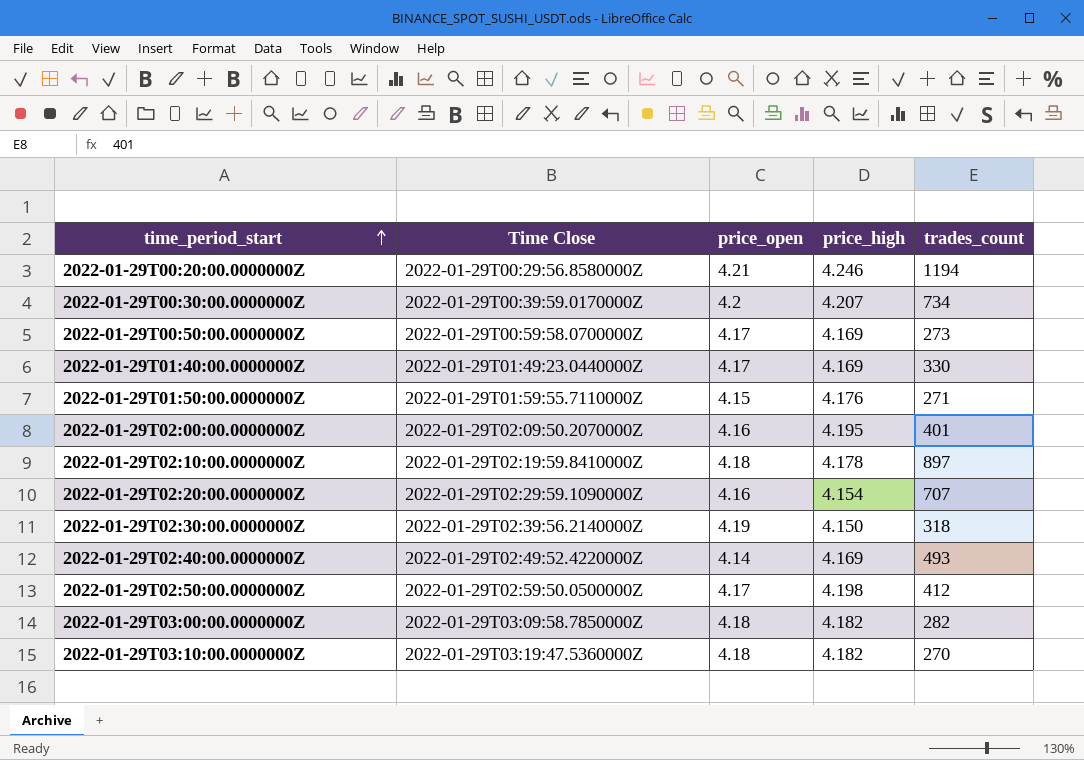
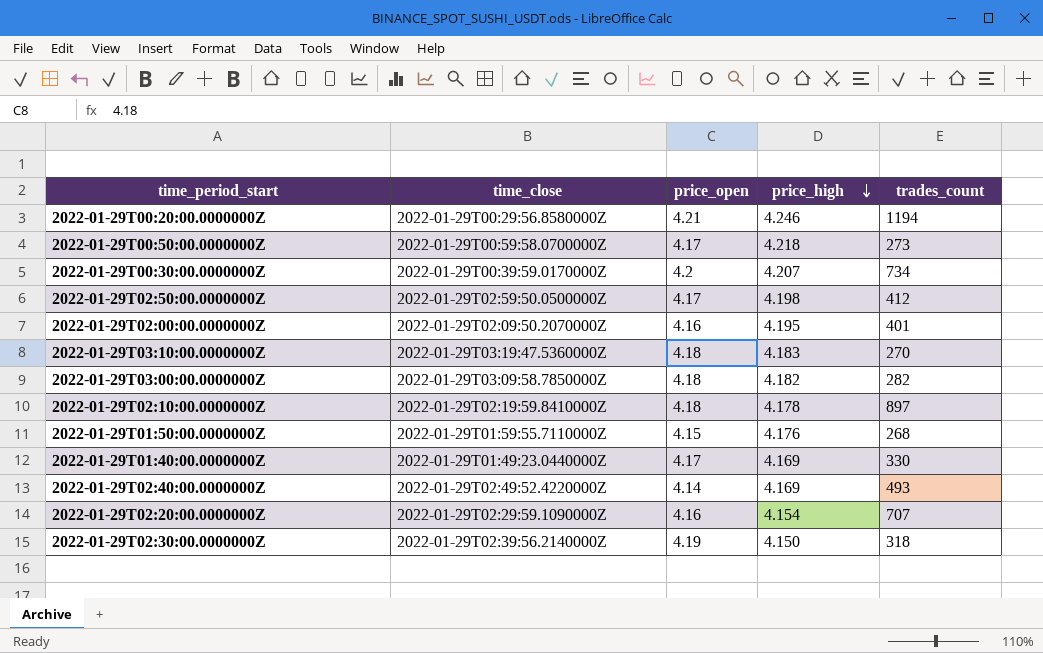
row order: time_period_start ascending -> price_high descending
column name: Time Close -> time_close
2022-01-29T00:50:00.0000000Z | price_high: 4.169 -> 4.218
2022-01-29T03:10:00.0000000Z | price_high: 4.182 -> 4.183
2022-01-29T01:50:00.0000000Z | trades_count: 271 -> 268

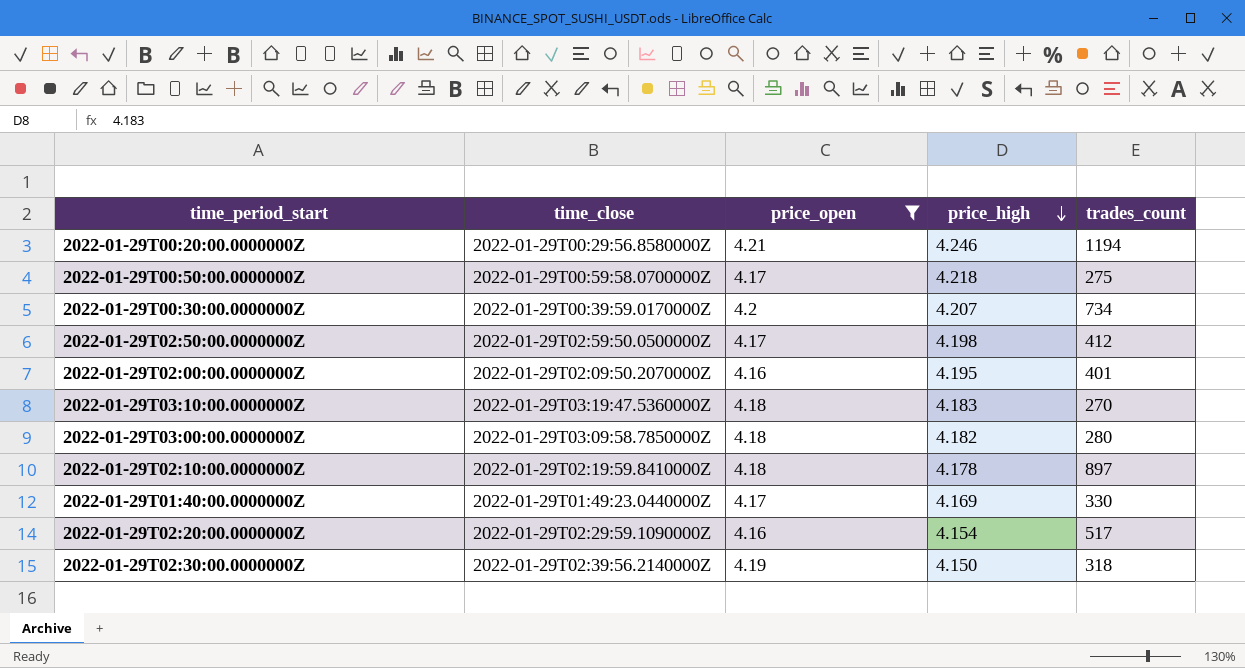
filter: none -> price_open >= 4.16
2022-01-29T00:50:00.0000000Z | trades_count: 273 -> 275
2022-01-29T03:00:00.0000000Z | trades_count: 282 -> 280
2022-01-29T02:20:00.0000000Z | trades_count: 707 -> 517

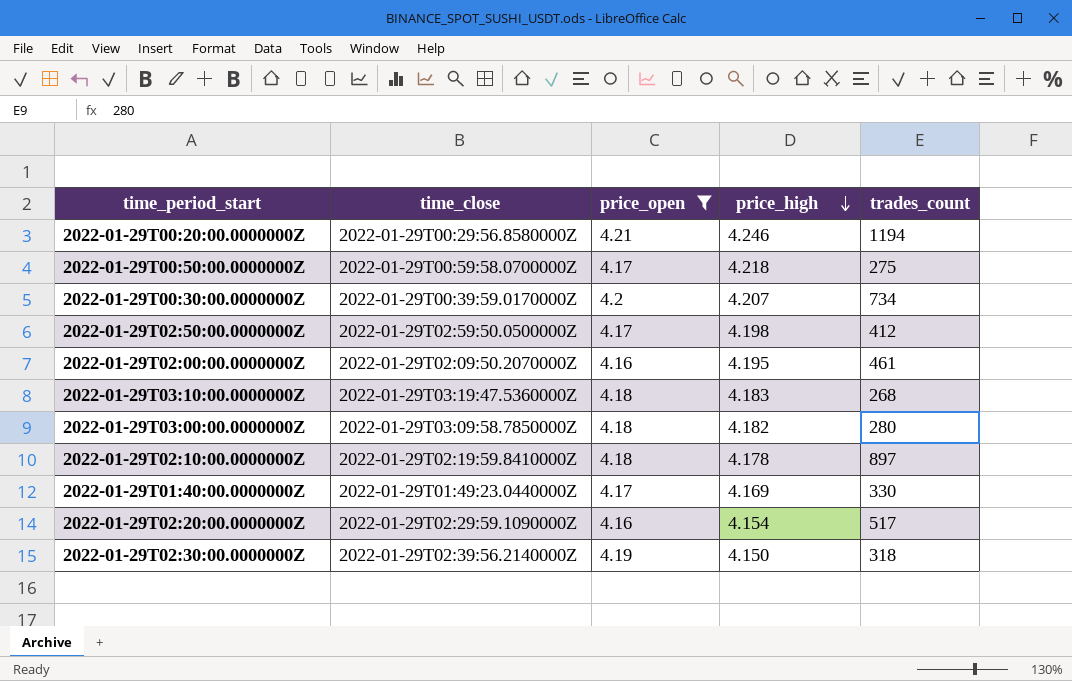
2022-01-29T02:00:00.0000000Z | trades_count: 401 -> 461
2022-01-29T03:10:00.0000000Z | trades_count: 270 -> 268

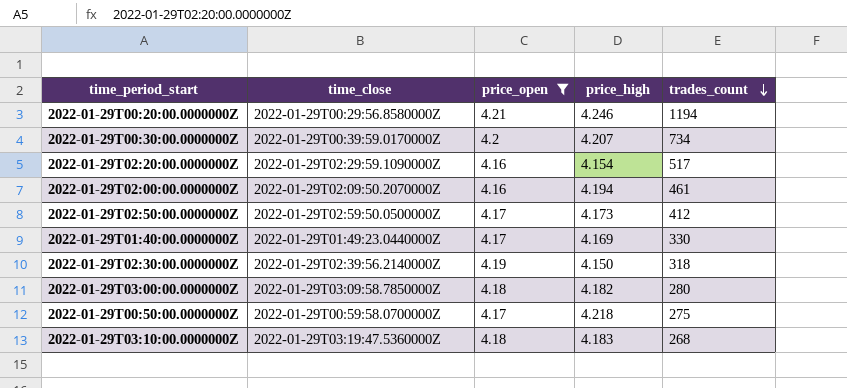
row order: price_high descending -> trades_count descending
row 2022-01-29T02:10:00.0000000Z: 2022-01-29T02:19:59.8410000Z | 4.18 | 4.178 | 897 -> none
2022-01-29T02:00:00.0000000Z | price_high: 4.195 -> 4.194
2022-01-29T02:50:00.0000000Z | price_high: 4.198 -> 4.173

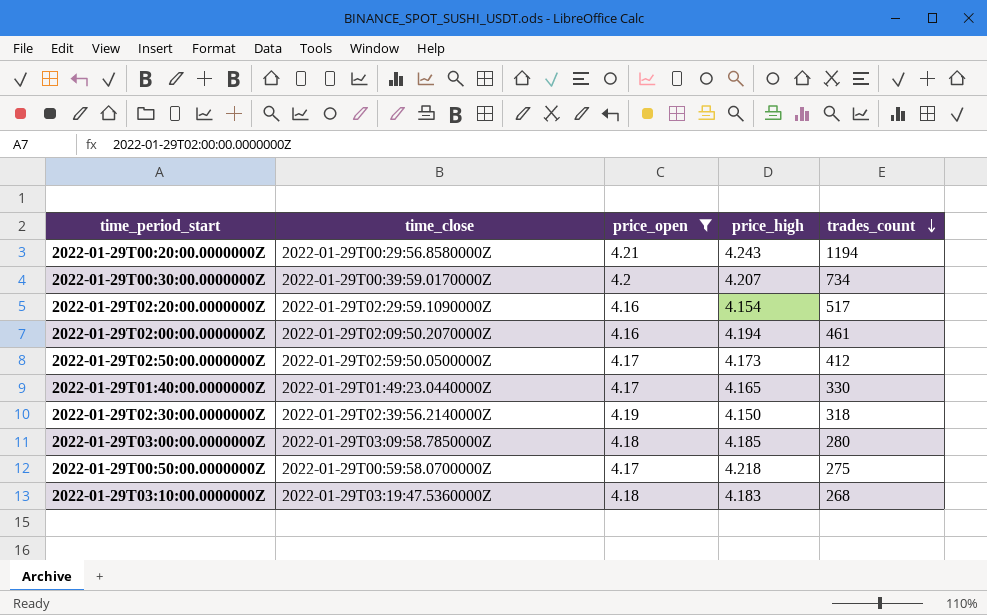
2022-01-29T00:20:00.0000000Z | price_high: 4.246 -> 4.243
2022-01-29T01:40:00.0000000Z | price_high: 4.169 -> 4.165
2022-01-29T03:00:00.0000000Z | price_high: 4.182 -> 4.185

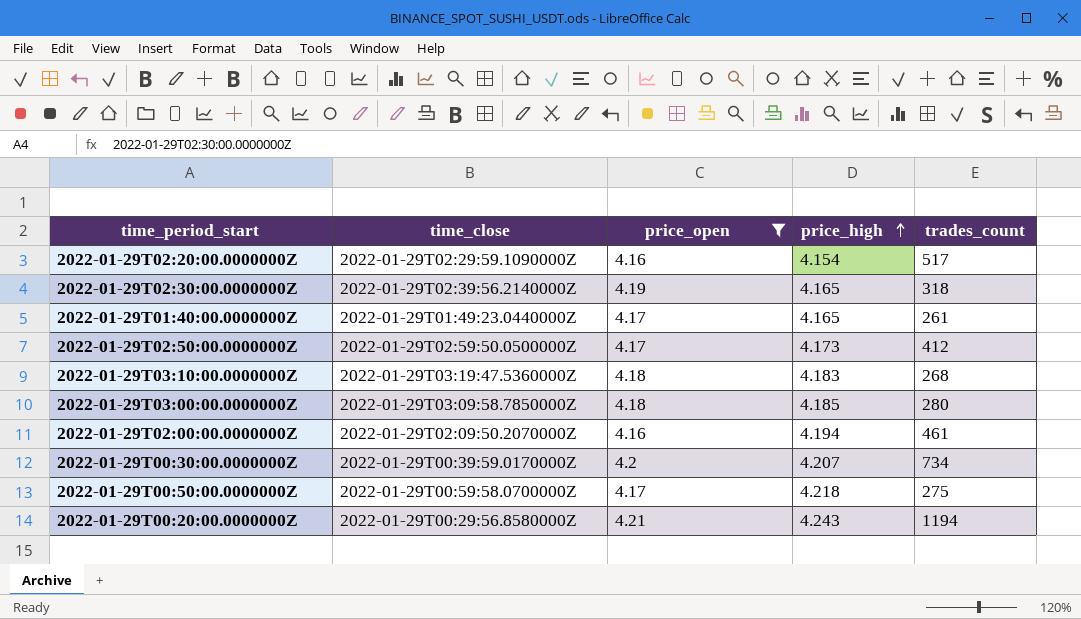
row order: trades_count descending -> price_high ascending
2022-01-29T02:30:00.0000000Z | price_high: 4.150 -> 4.165
2022-01-29T01:40:00.0000000Z | trades_count: 330 -> 261

